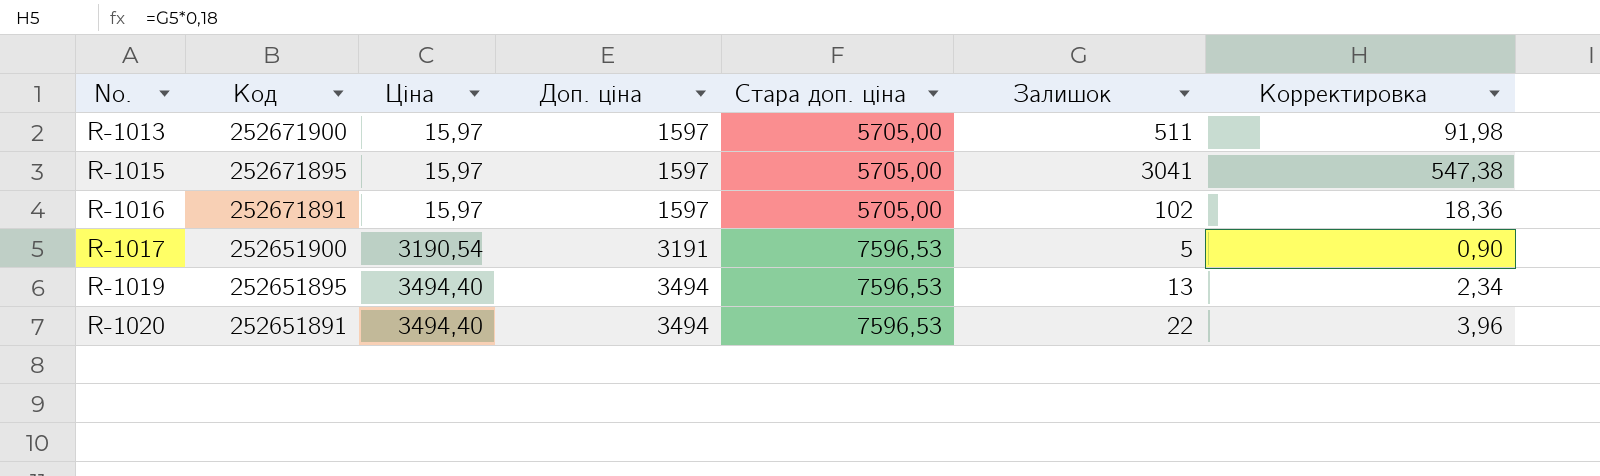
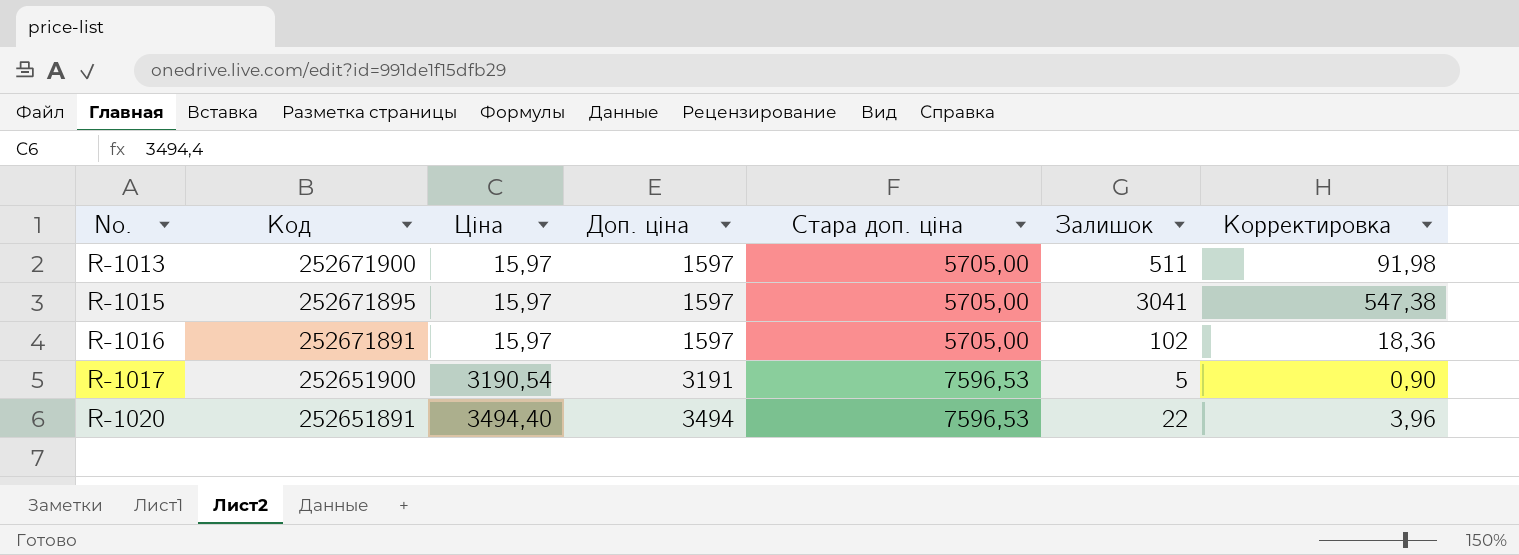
row R-1019: 252651895 | 3494,40 | 3494 | 7596,53 | 13 | 2,34 -> none

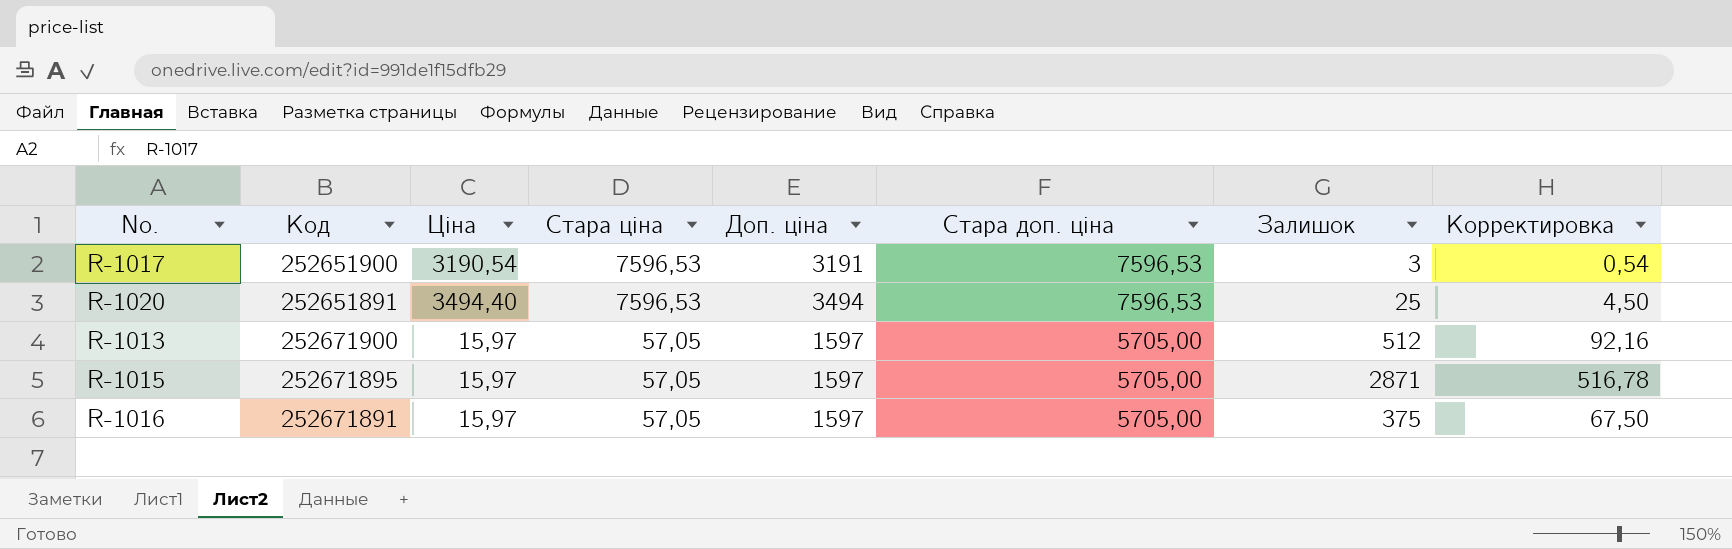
row order: No. ascending -> Стара ціна descending
column Стара ціна | position: none -> 4
R-1017 | Залишок: 5 -> 3
R-1017 | Корректировка: 0,90 -> 0,54
R-1020 | Залишок: 22 -> 25
R-1020 | Корректировка: 3,96 -> 4,50
R-1013 | Залишок: 511 -> 512
R-1013 | Корректировка: 91,98 -> 92,16
R-1015 | Залишок: 3041 -> 2871
R-1015 | Корректировка: 547,38 -> 516,78
R-1016 | Залишок: 102 -> 375
R-1016 | Корректировка: 18,36 -> 67,50

